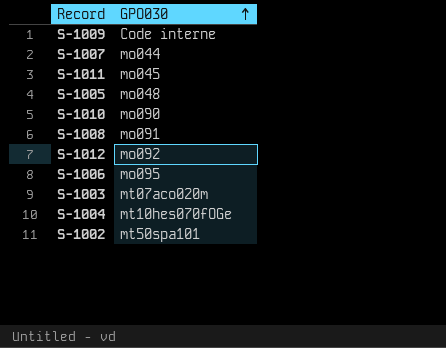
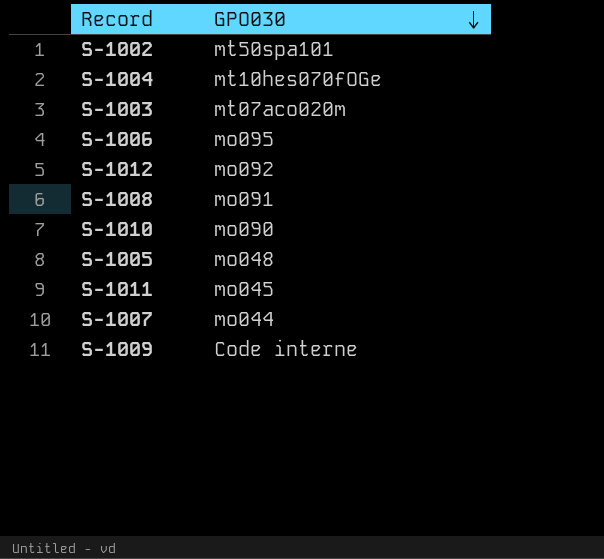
row order: GPO030 ascending -> GPO030 descending

